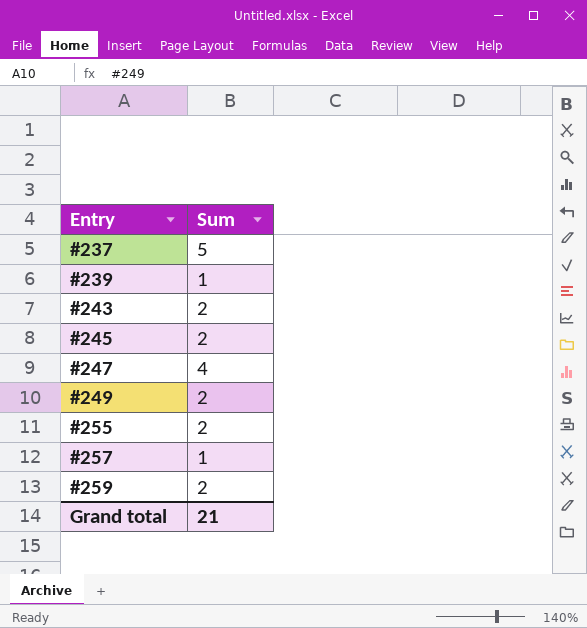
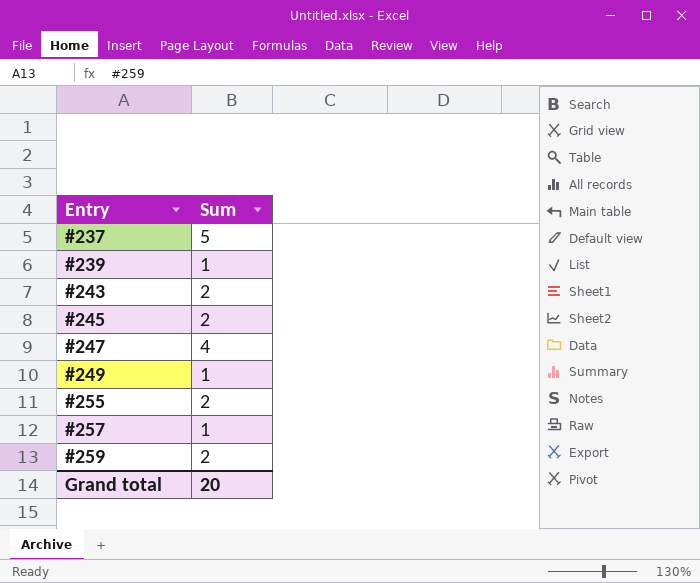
#249 | Sum: 2 -> 1
Grand total | Sum: 21 -> 20

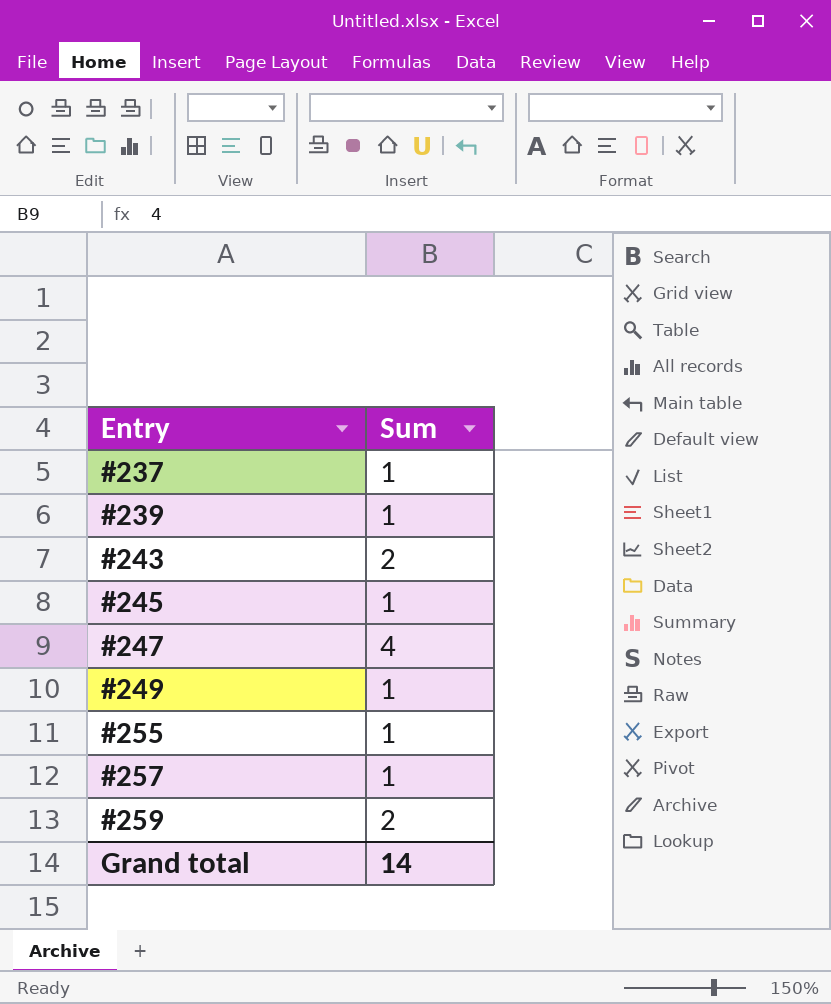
#237 | Sum: 5 -> 1
#245 | Sum: 2 -> 1
#255 | Sum: 2 -> 1
Grand total | Sum: 20 -> 14

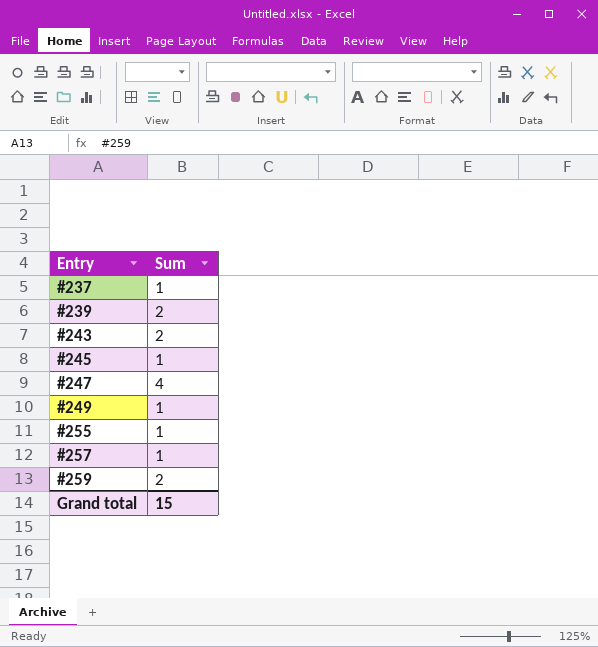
#239 | Sum: 1 -> 2
Grand total | Sum: 14 -> 15

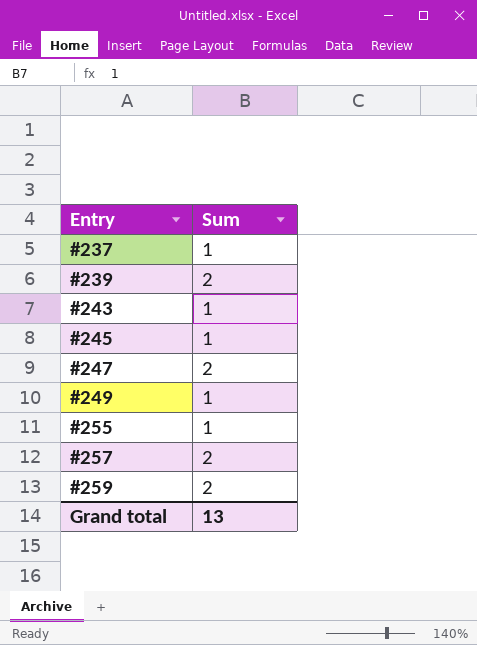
#243 | Sum: 2 -> 1
#247 | Sum: 4 -> 2
#257 | Sum: 1 -> 2
Grand total | Sum: 15 -> 13

